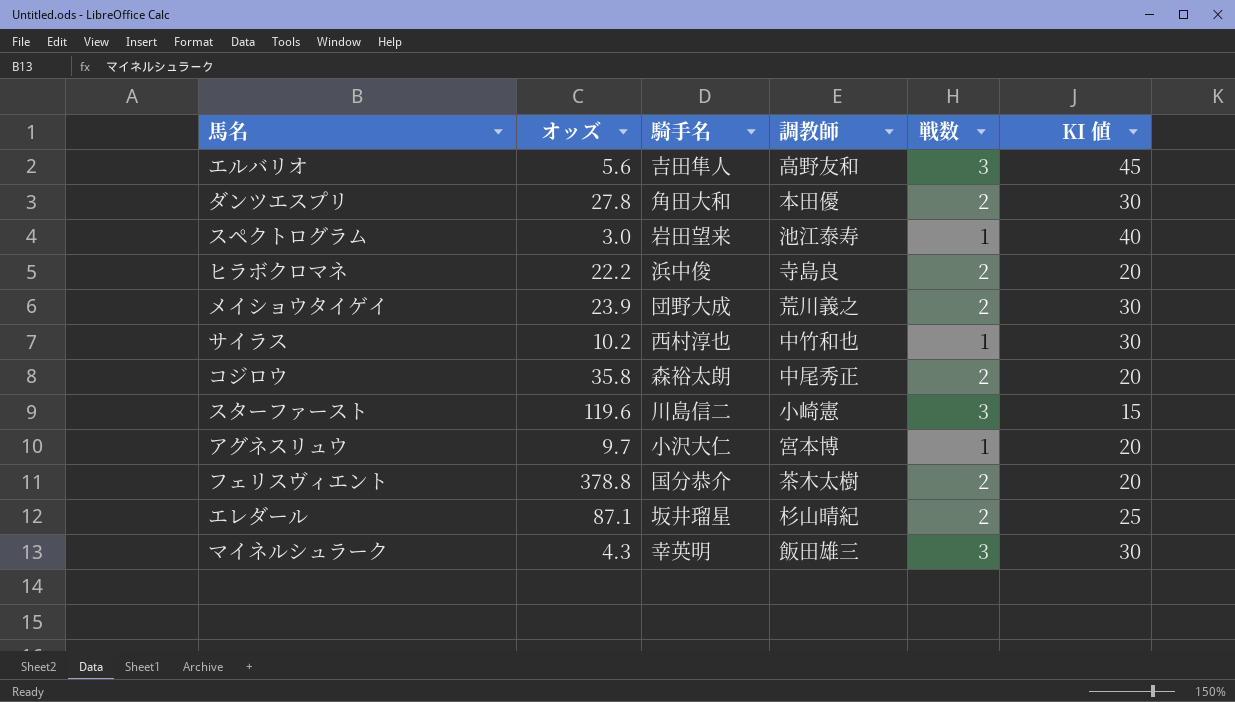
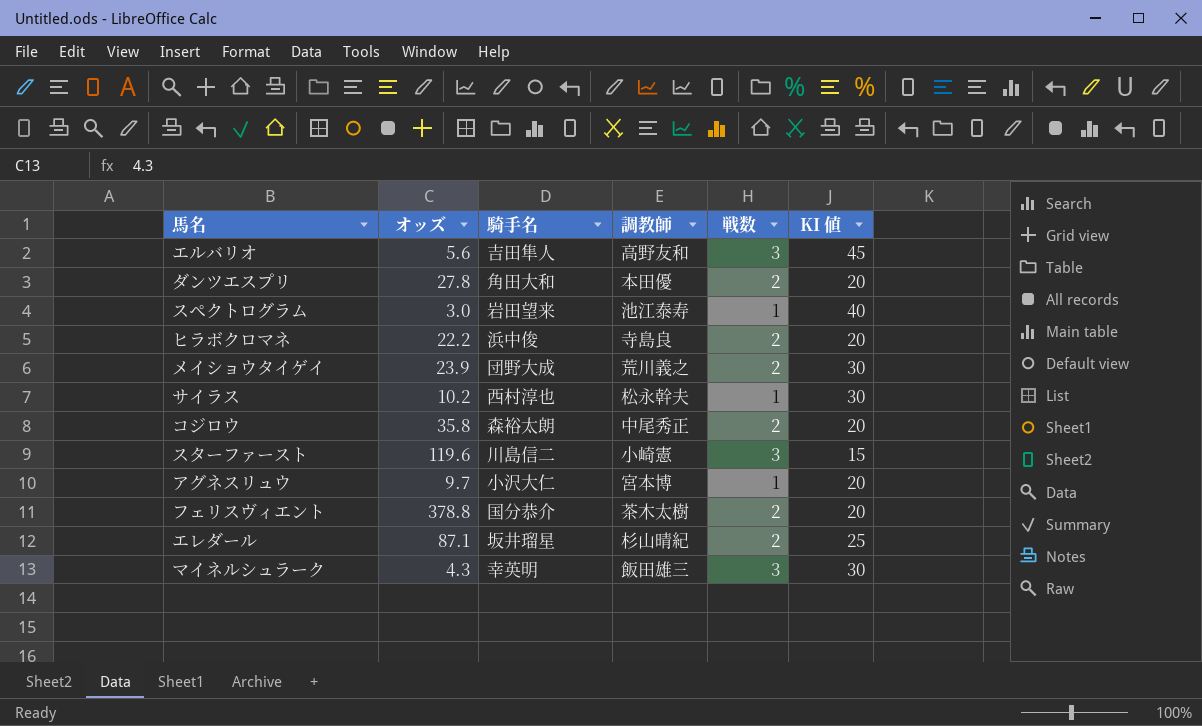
ダンツエスプリ | KI 値: 30 -> 20
サイラス | 調教師: 中竹和也 -> 松永幹夫

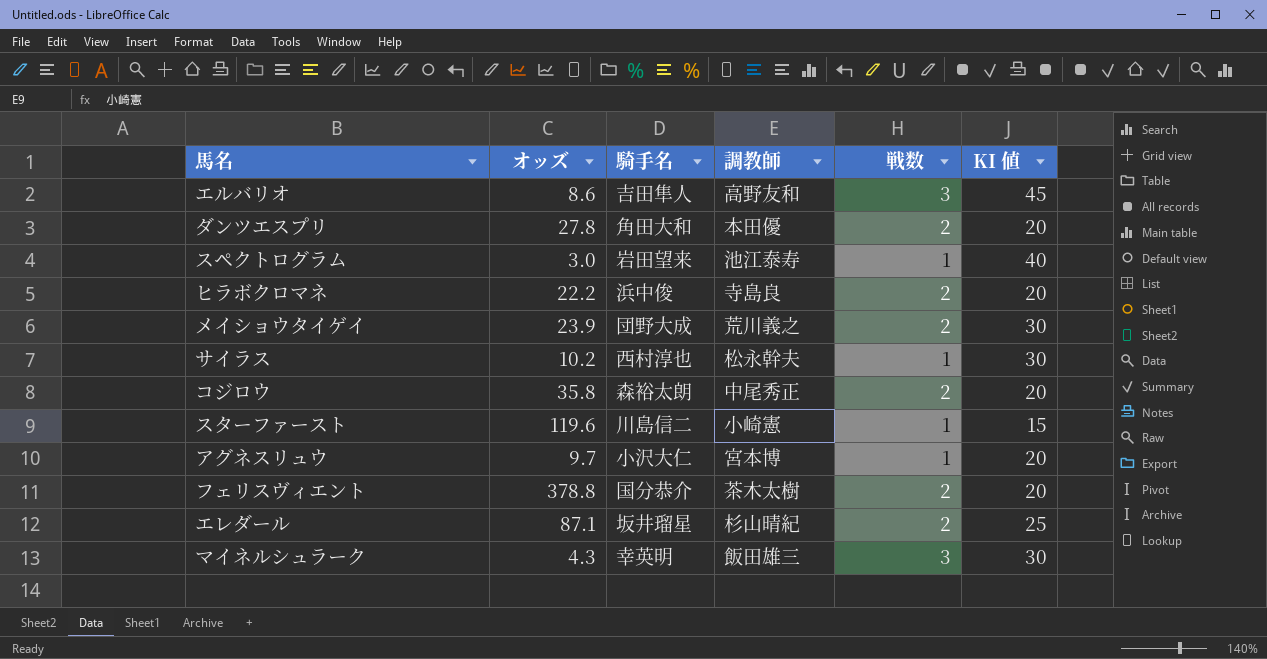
エルバリオ | オッズ: 5.6 -> 8.6
スターファースト | 戦数: 3 -> 1

